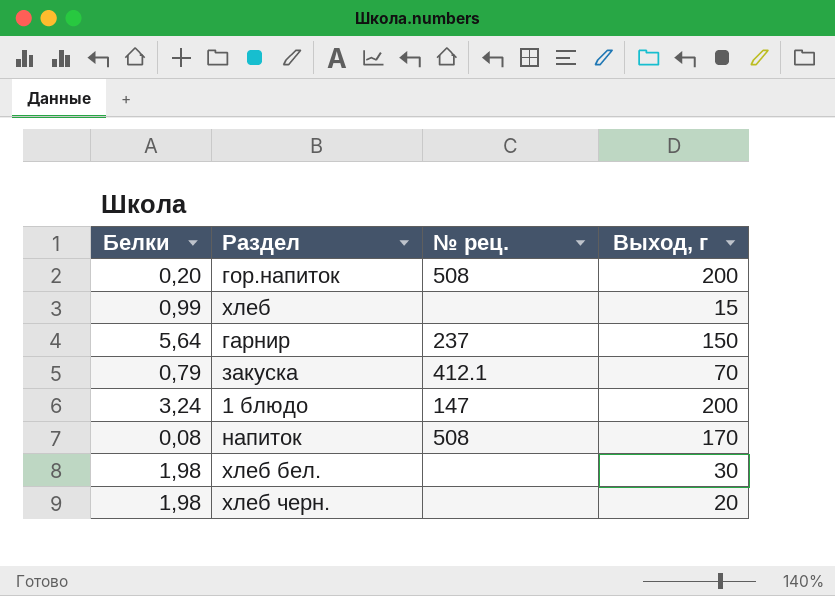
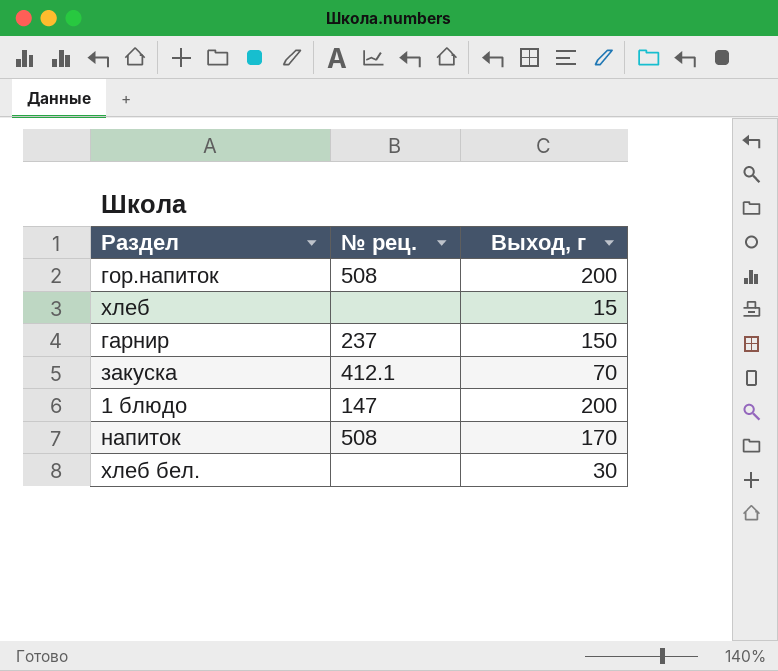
column Белки | position: 1 -> none
row хлеб черн.: 1,98 | none | 20 -> none

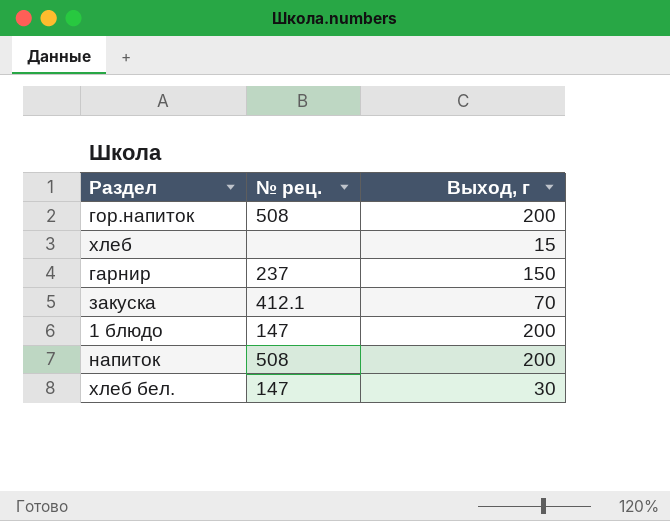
напиток | Выход, г: 170 -> 200
хлеб бел. | № рец.: none -> 147

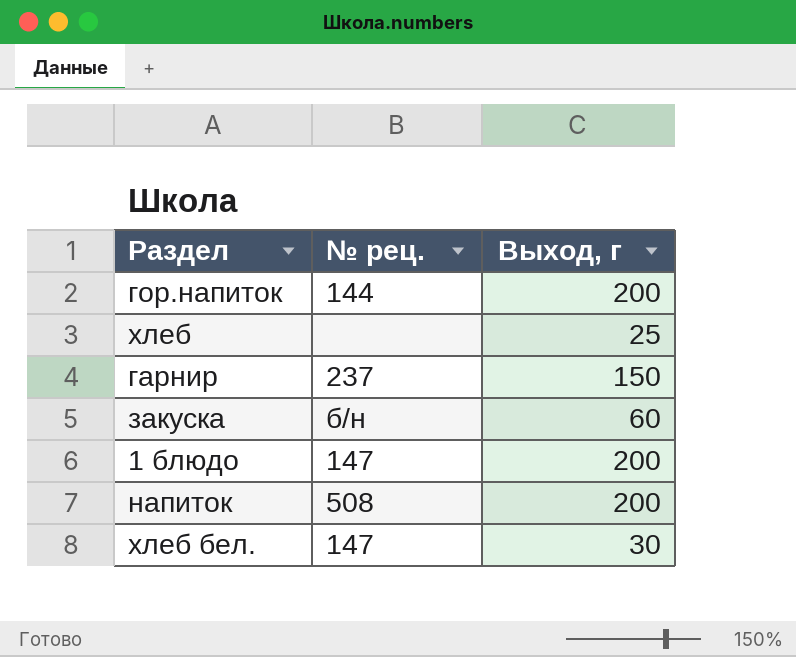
гор.напиток | № рец.: 508 -> 144
хлеб | Выход, г: 15 -> 25
закуска | № рец.: 412.1 -> б/н
закуска | Выход, г: 70 -> 60

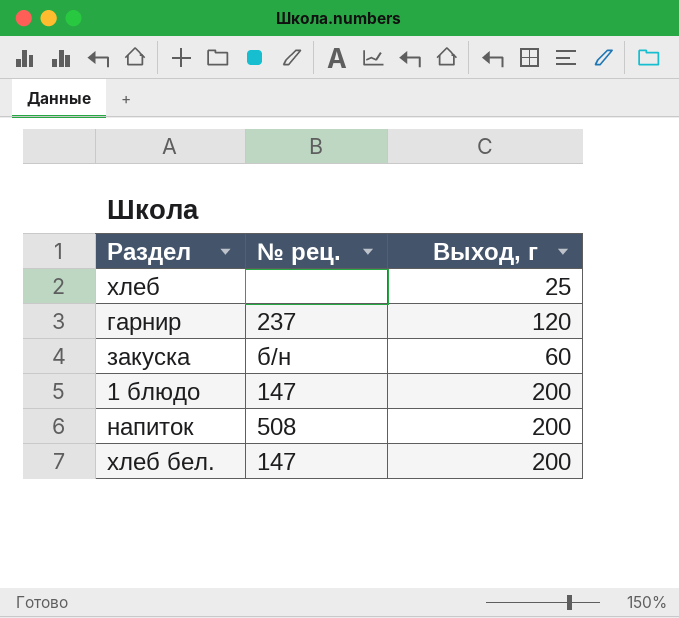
row гор.напиток: 144 | 200 -> none
гарнир | Выход, г: 150 -> 120
хлеб бел. | Выход, г: 30 -> 200

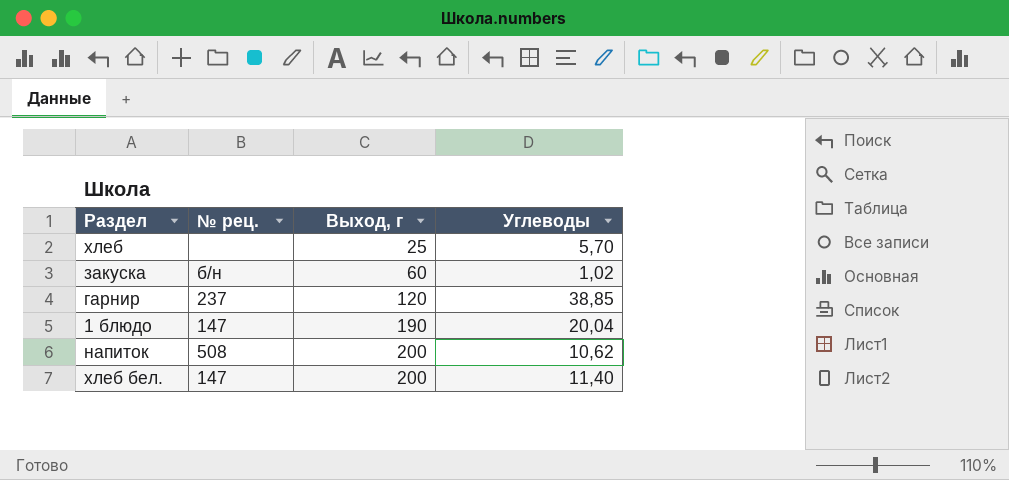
row order: none -> Выход, г ascending
column Углеводы | position: none -> 4
1 блюдо | Выход, г: 200 -> 190

